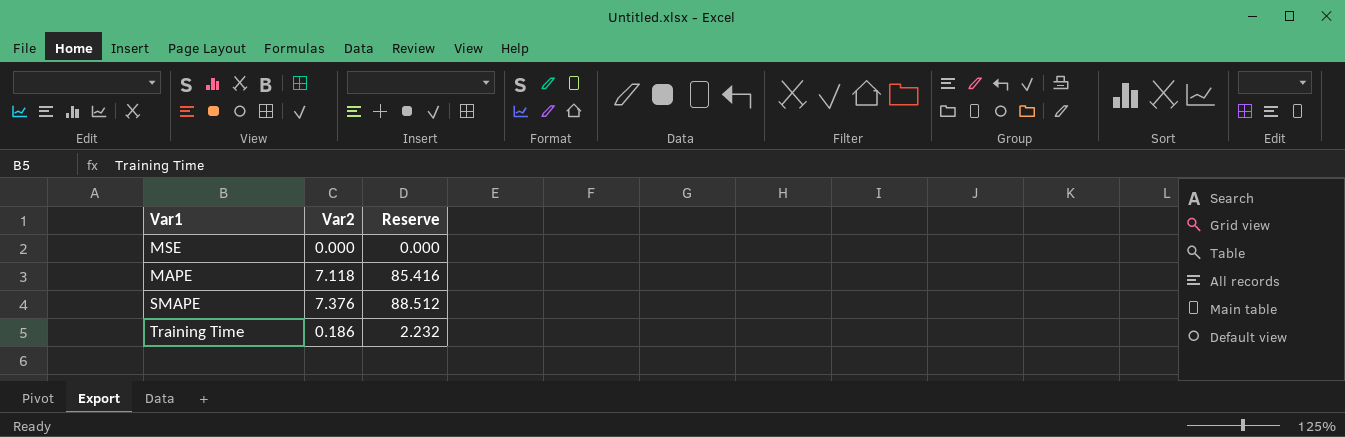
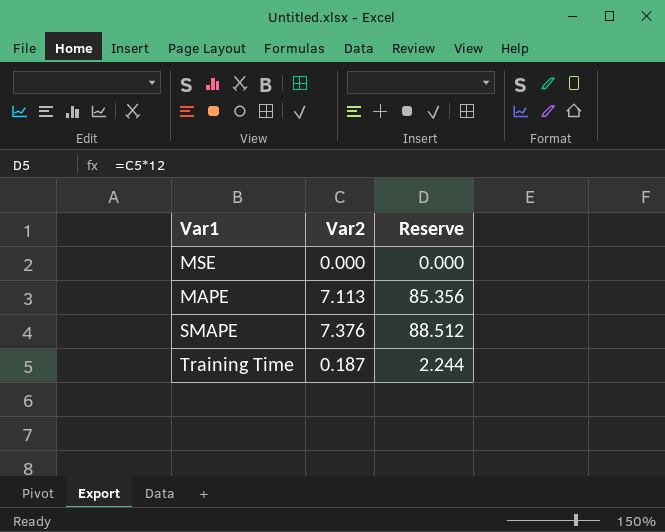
MAPE | Var2: 7.118 -> 7.113
MAPE | Reserve: 85.416 -> 85.356
Training Time | Var2: 0.186 -> 0.187
Training Time | Reserve: 2.232 -> 2.244

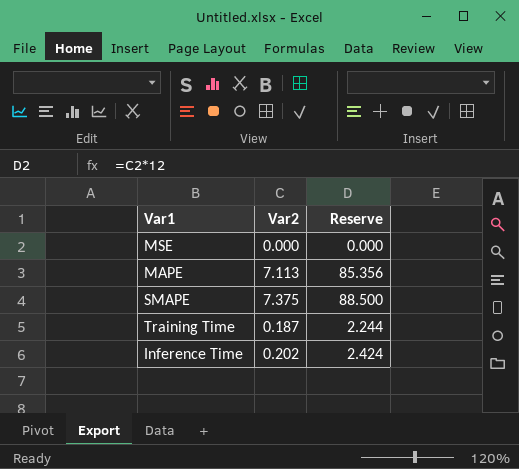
SMAPE | Var2: 7.376 -> 7.375
SMAPE | Reserve: 88.512 -> 88.500
row Inference Time: none -> 0.202 | 2.424

